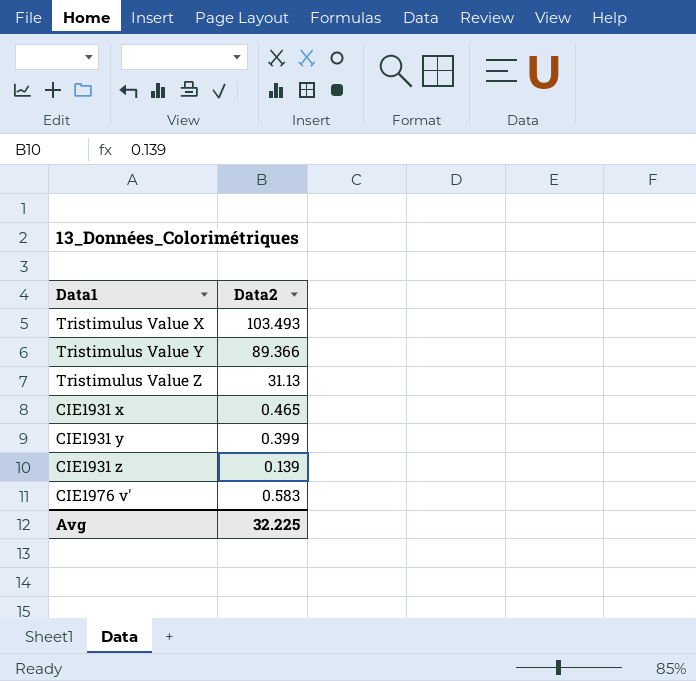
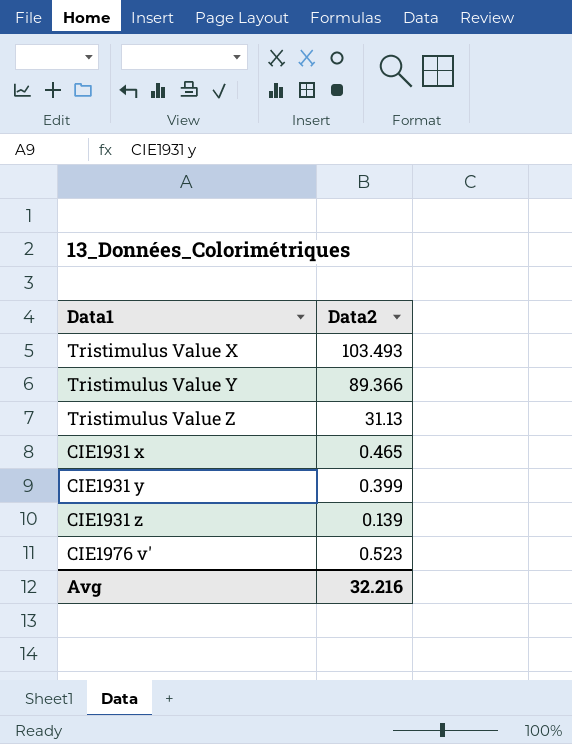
CIE1976 v' | Data2: 0.583 -> 0.523
Avg | Data2: 32.225 -> 32.216

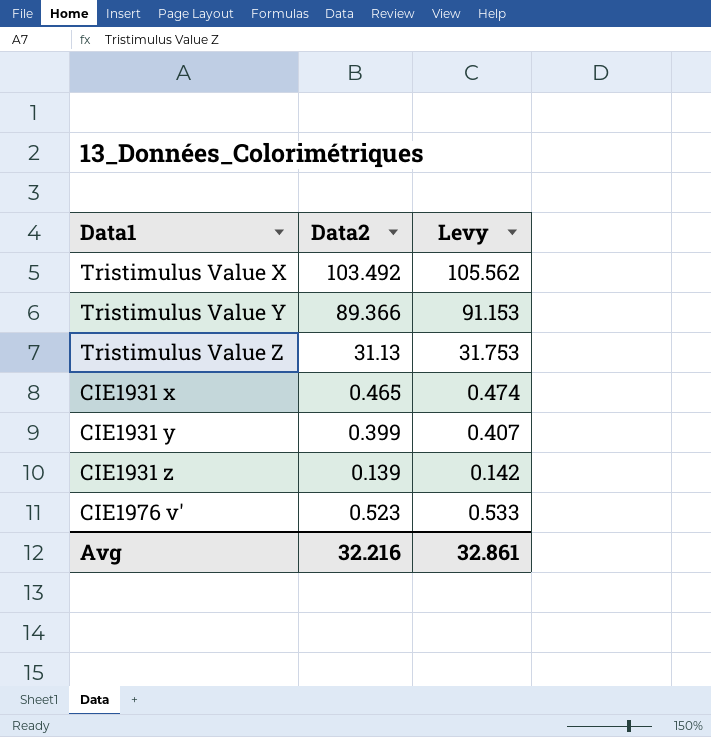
column Levy | formula: none -> [Data2] * 1.02
Tristimulus Value X | Data2: 103.493 -> 103.492

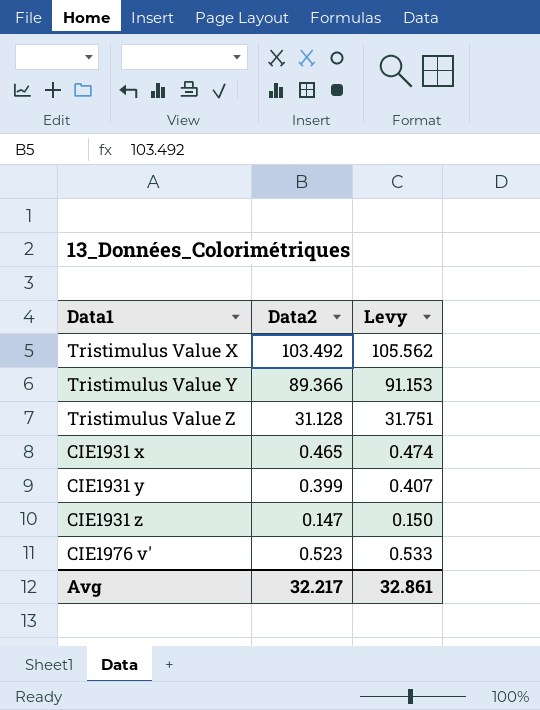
Tristimulus Value Z | Data2: 31.13 -> 31.128
Tristimulus Value Z | Levy: 31.753 -> 31.751
CIE1931 z | Data2: 0.139 -> 0.147
CIE1931 z | Levy: 0.142 -> 0.150
Avg | Data2: 32.216 -> 32.217

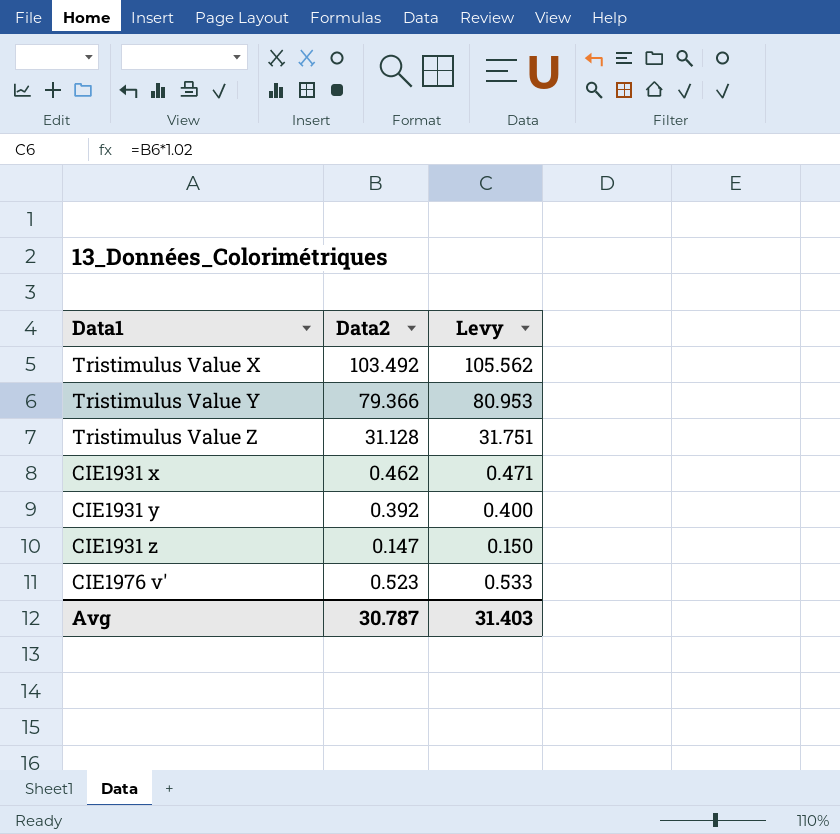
Tristimulus Value Y | Data2: 89.366 -> 79.366
Tristimulus Value Y | Levy: 91.153 -> 80.953
CIE1931 x | Data2: 0.465 -> 0.462
CIE1931 x | Levy: 0.474 -> 0.471
CIE1931 y | Data2: 0.399 -> 0.392
CIE1931 y | Levy: 0.407 -> 0.400
Avg | Data2: 32.217 -> 30.787
Avg | Levy: 32.861 -> 31.403

